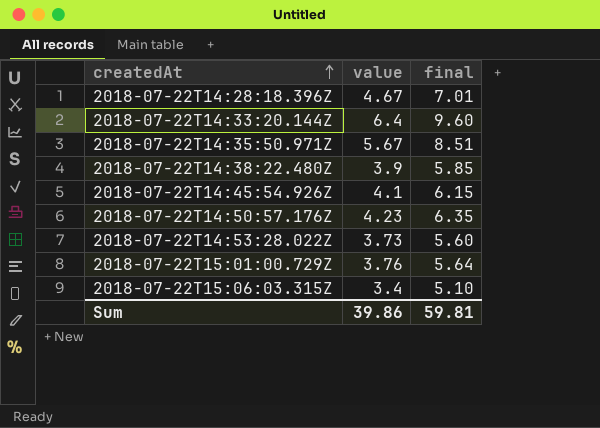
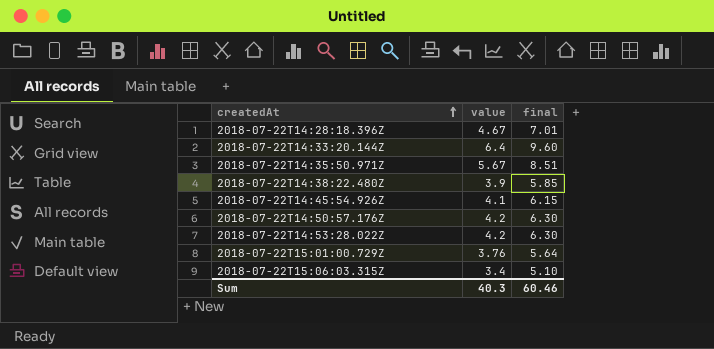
2018-07-22T14:50:57.176Z | value: 4.23 -> 4.2
2018-07-22T14:50:57.176Z | final: 6.35 -> 6.30
2018-07-22T14:53:28.022Z | value: 3.73 -> 4.2
2018-07-22T14:53:28.022Z | final: 5.60 -> 6.30
Sum | value: 39.86 -> 40.3
Sum | final: 59.81 -> 60.46

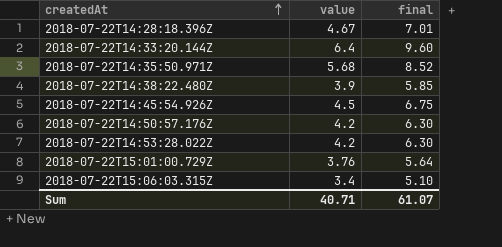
2018-07-22T14:35:50.971Z | value: 5.67 -> 5.68
2018-07-22T14:35:50.971Z | final: 8.51 -> 8.52
2018-07-22T14:45:54.926Z | value: 4.1 -> 4.5
2018-07-22T14:45:54.926Z | final: 6.15 -> 6.75
Sum | value: 40.3 -> 40.71
Sum | final: 60.46 -> 61.07

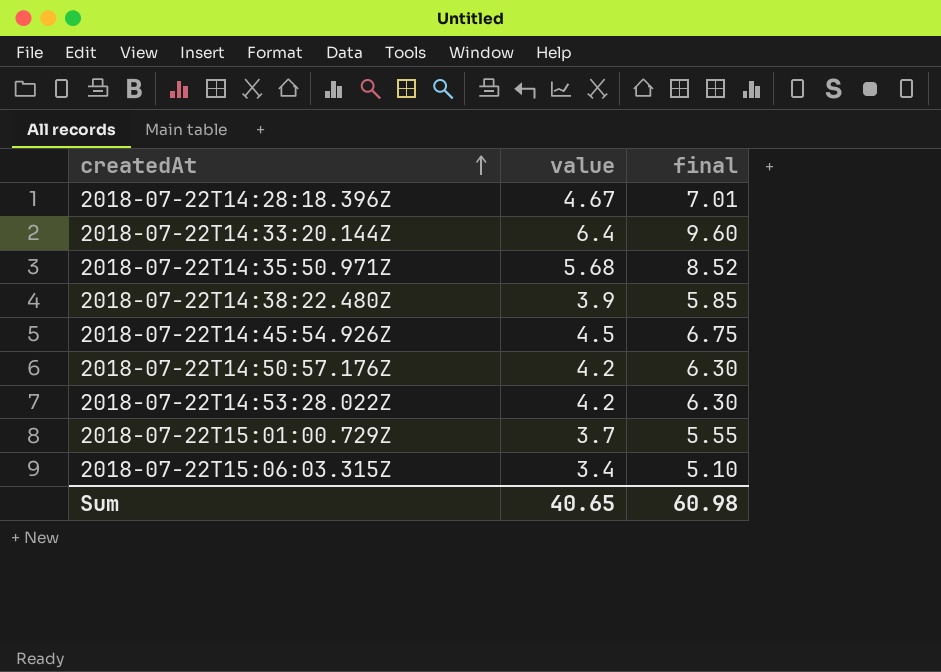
2018-07-22T15:01:00.729Z | value: 3.76 -> 3.7
2018-07-22T15:01:00.729Z | final: 5.64 -> 5.55
Sum | value: 40.71 -> 40.65
Sum | final: 61.07 -> 60.98

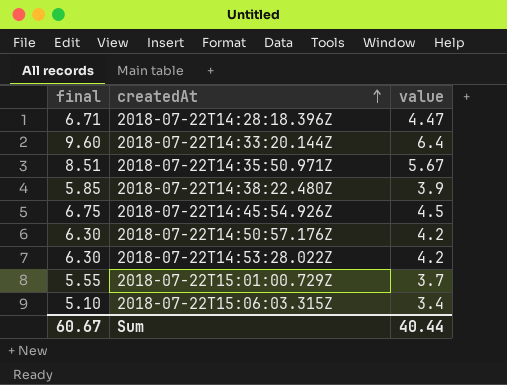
column final | position: 3 -> 1
2018-07-22T14:28:18.396Z | final: 7.01 -> 6.71
2018-07-22T14:28:18.396Z | value: 4.67 -> 4.47
2018-07-22T14:35:50.971Z | final: 8.52 -> 8.51
2018-07-22T14:35:50.971Z | value: 5.68 -> 5.67
Sum | final: 60.98 -> 60.67
Sum | value: 40.65 -> 40.44

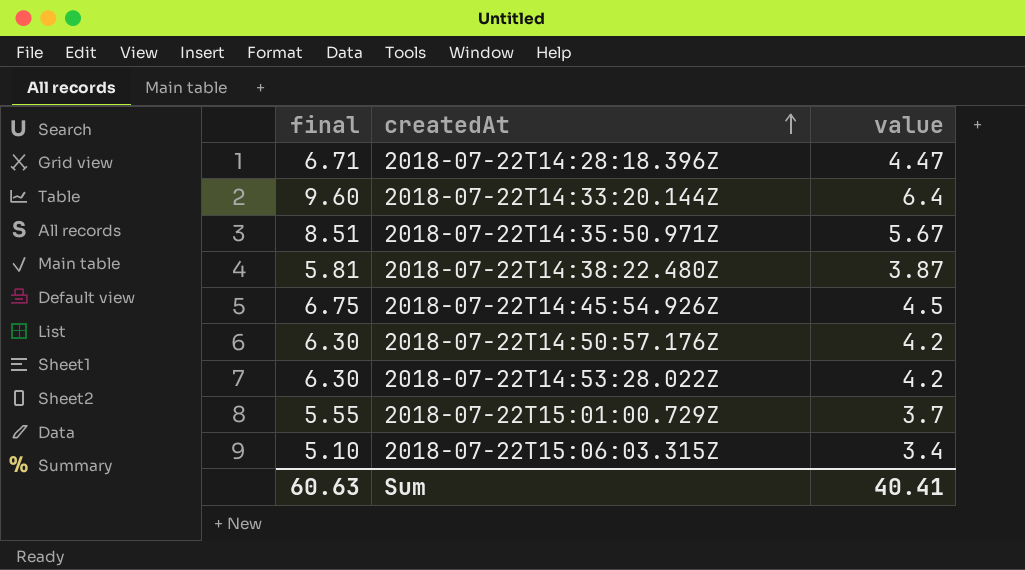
2018-07-22T14:38:22.480Z | final: 5.85 -> 5.81
2018-07-22T14:38:22.480Z | value: 3.9 -> 3.87
Sum | final: 60.67 -> 60.63
Sum | value: 40.44 -> 40.41

